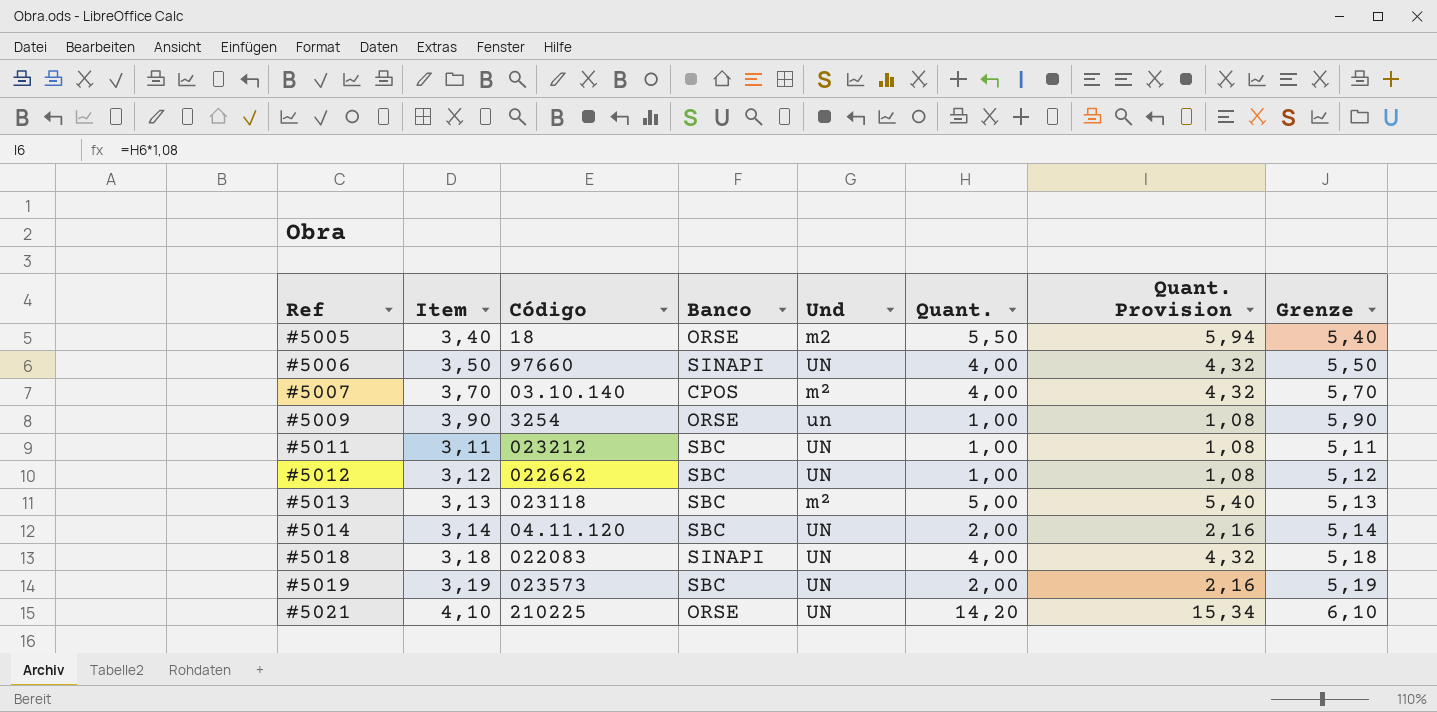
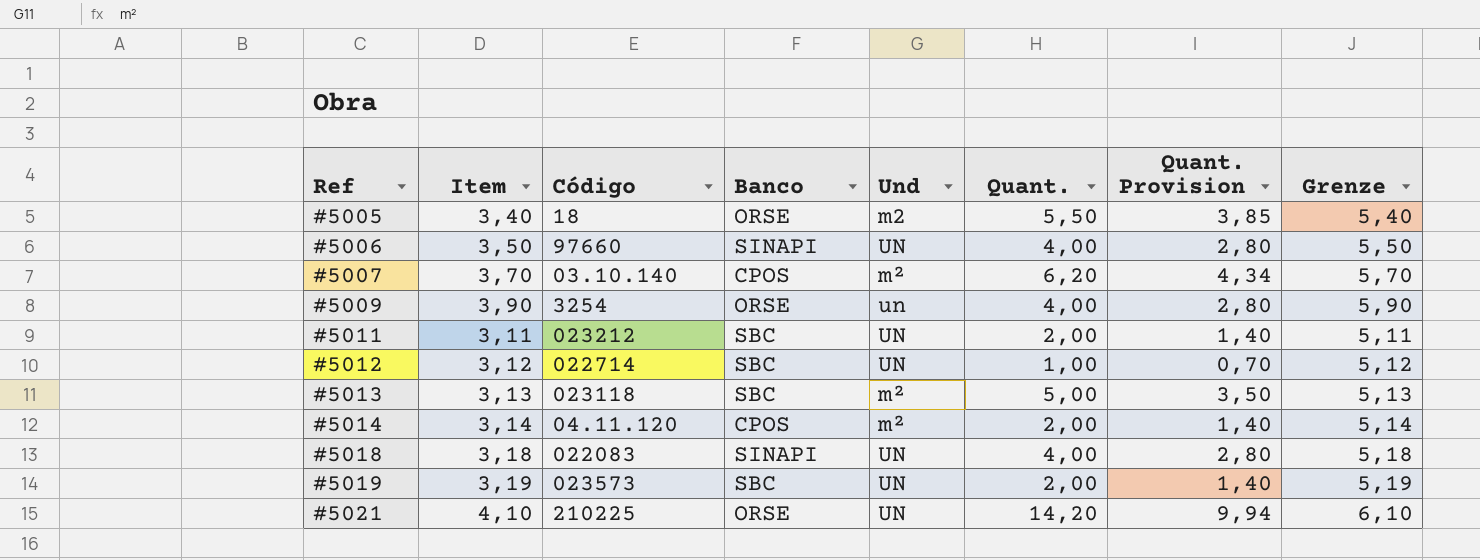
column Quant. Provision | formula: [Quant.] * 1,08 -> [Quant.] * 0,7
#5007 | Quant.: 4,00 -> 6,20
#5009 | Quant.: 1,00 -> 4,00
#5011 | Quant.: 1,00 -> 2,00
#5012 | Código: 022662 -> 022714
#5014 | Banco: SBC -> CPOS
#5014 | Und: UN -> m²

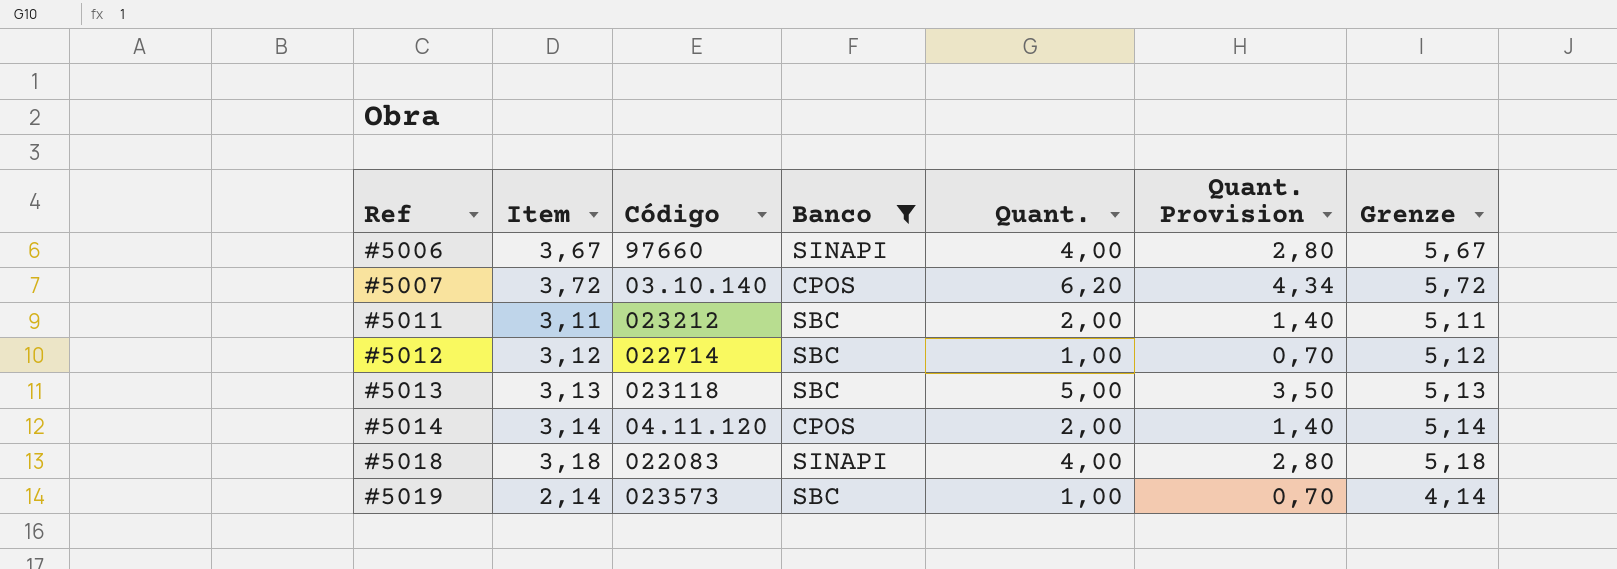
filter: none -> Banco != ORSE
column Und | position: 5 -> none
#5006 | Item: 3,50 -> 3,67
#5006 | Grenze: 5,50 -> 5,67
#5007 | Item: 3,70 -> 3,72
#5007 | Grenze: 5,70 -> 5,72
#5019 | Item: 3,19 -> 2,14
#5019 | Quant.: 2,00 -> 1,00
#5019 | Quant. Provision: 1,40 -> 0,70
#5019 | Grenze: 5,19 -> 4,14

